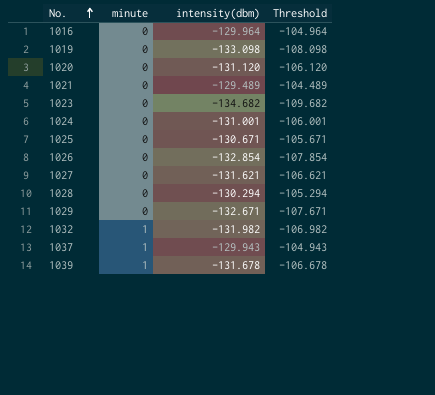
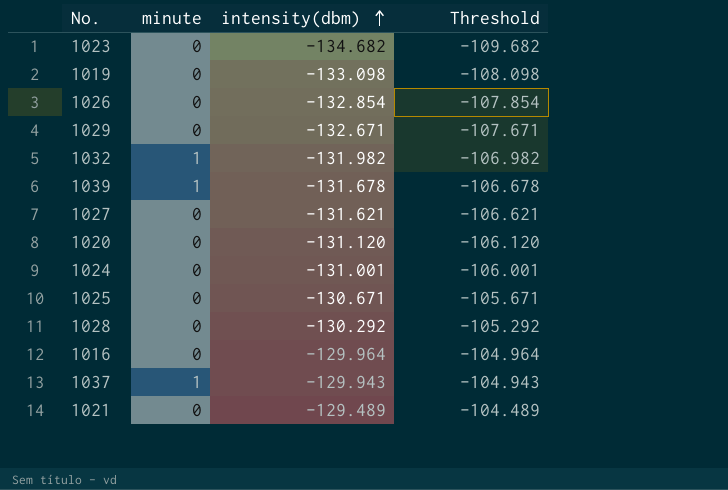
row order: No. ascending -> intensity(dbm) ascending
1028 | intensity(dbm): -130.294 -> -130.292
1028 | Threshold: -105.294 -> -105.292

